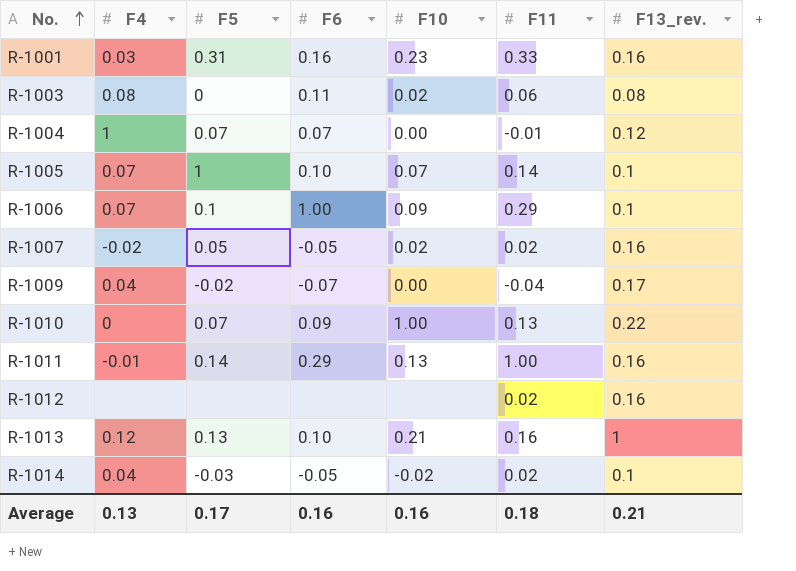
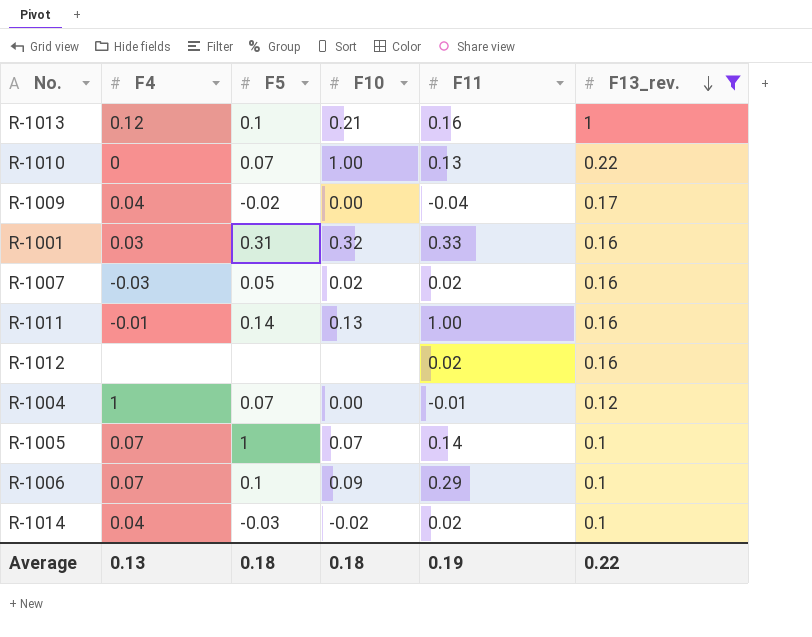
filter: none -> F13_rev. != 0.08
row order: No. ascending -> F13_rev. descending
column F6 | position: 4 -> none
R-1013 | F5: 0.13 -> 0.1
R-1001 | F10: 0.23 -> 0.32
R-1007 | F4: -0.02 -> -0.03
Average | F5: 0.17 -> 0.18
Average | F10: 0.16 -> 0.18
Average | F11: 0.18 -> 0.19
Average | F13_rev.: 0.21 -> 0.22

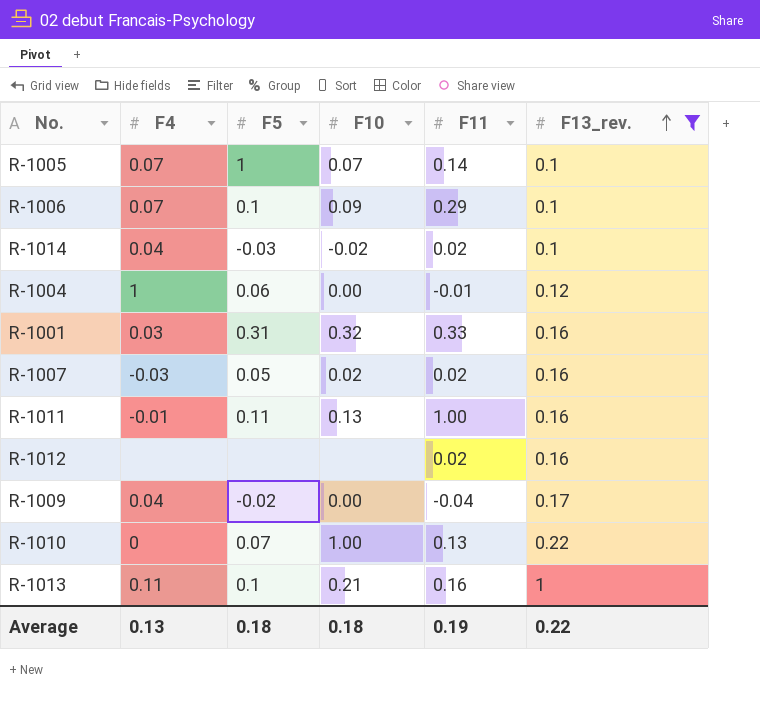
row order: F13_rev. descending -> F13_rev. ascending
R-1004 | F5: 0.07 -> 0.06
R-1011 | F5: 0.14 -> 0.11
R-1013 | F4: 0.12 -> 0.11

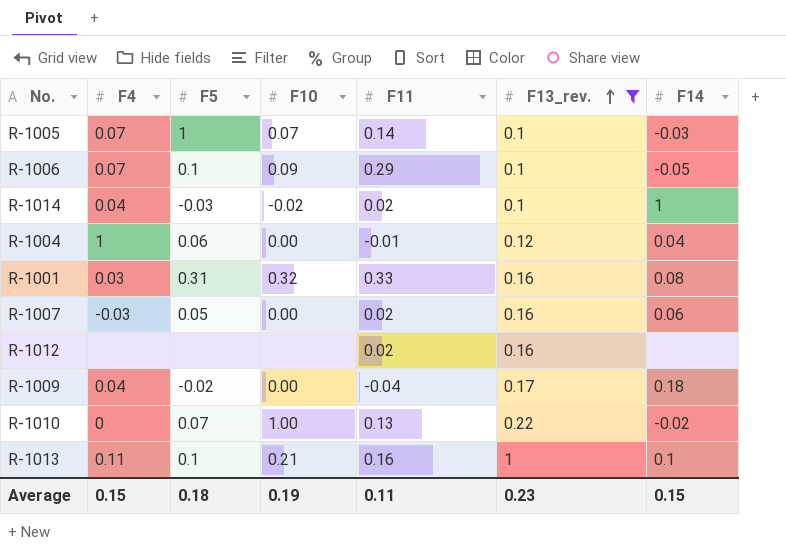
column F14 | position: none -> 7
row R-1011: -0.01 | 0.11 | 0.13 | 1.00 | 0.16 -> none
R-1007 | F10: 0.02 -> 0.00
Average | F4: 0.13 -> 0.15
Average | F10: 0.18 -> 0.19
Average | F11: 0.19 -> 0.11
Average | F13_rev.: 0.22 -> 0.23

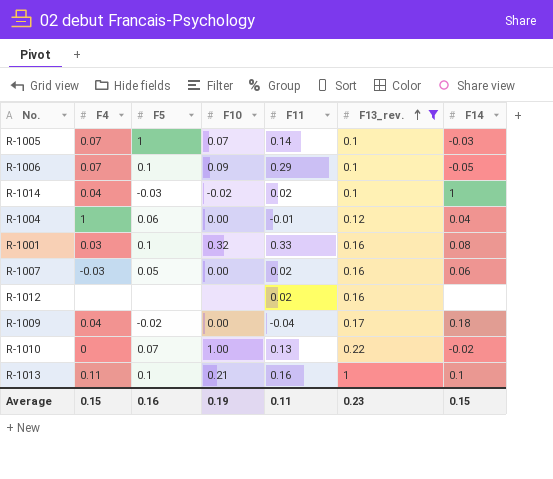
R-1001 | F5: 0.31 -> 0.1
Average | F5: 0.18 -> 0.16

